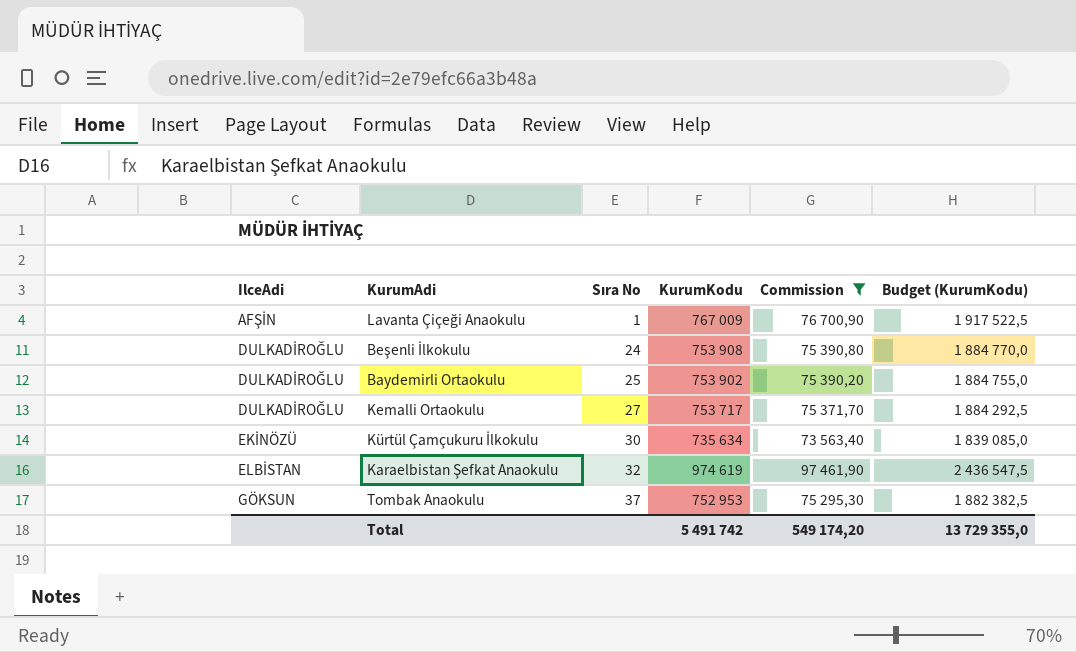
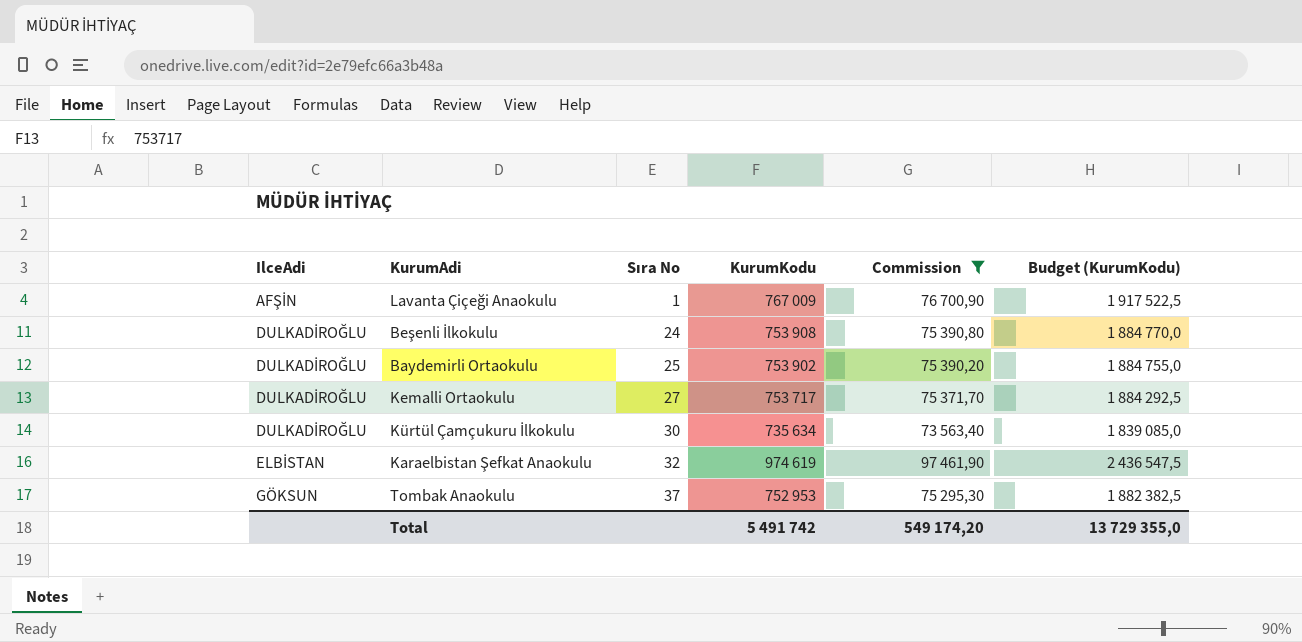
Kürtül Çamçukuru İlkokulu | IlceAdi: EKİNÖZÜ -> DULKADİROĞLU

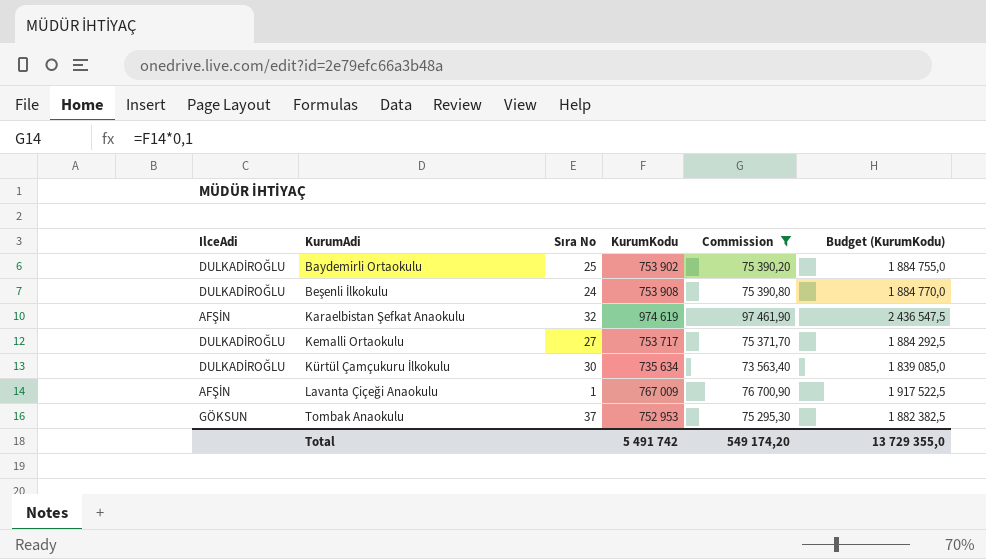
row order: IlceAdi ascending -> KurumAdi ascending
Karaelbistan Şefkat Anaokulu | IlceAdi: ELBİSTAN -> AFŞİN

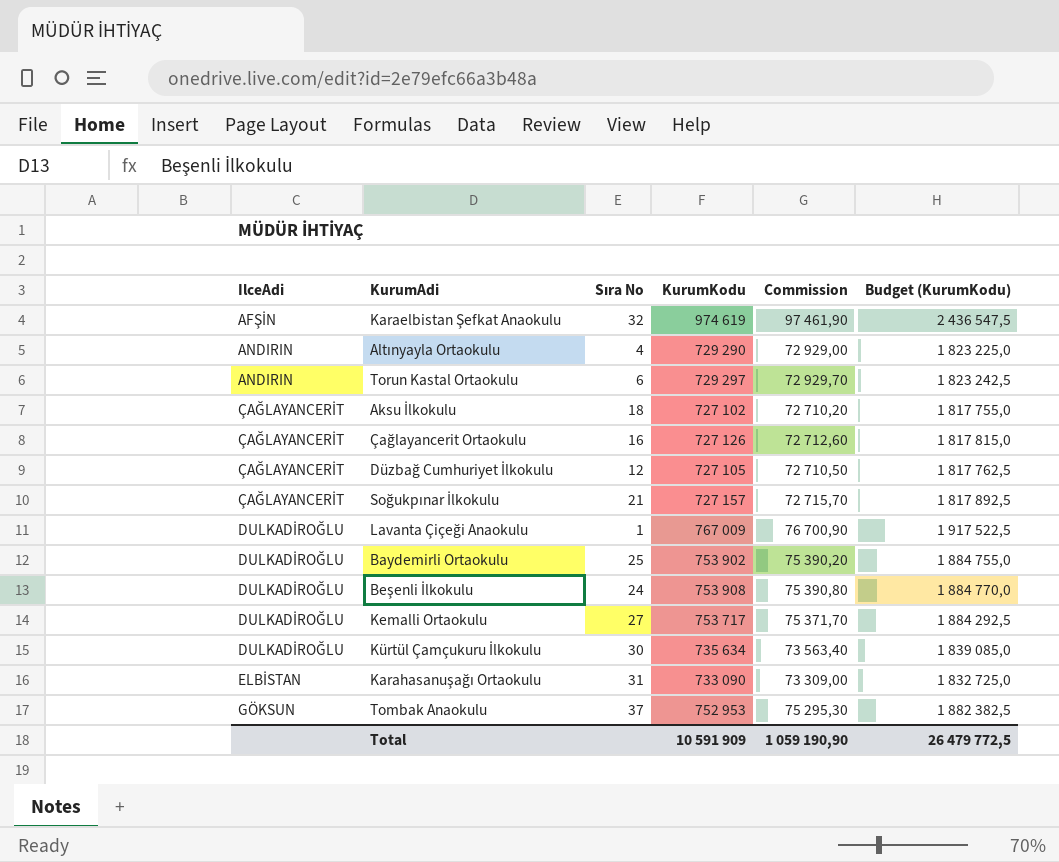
filter: Commission >= 73 563,40 -> none
row order: KurumAdi ascending -> IlceAdi ascending
Lavanta Çiçeği Anaokulu | IlceAdi: AFŞİN -> DULKADİROĞLU
Total | KurumKodu: 5 491 742 -> 10 591 909
Total | Commission: 549 174,20 -> 1 059 190,90
Total | Budget (KurumKodu): 13 729 355,0 -> 26 479 772,5

